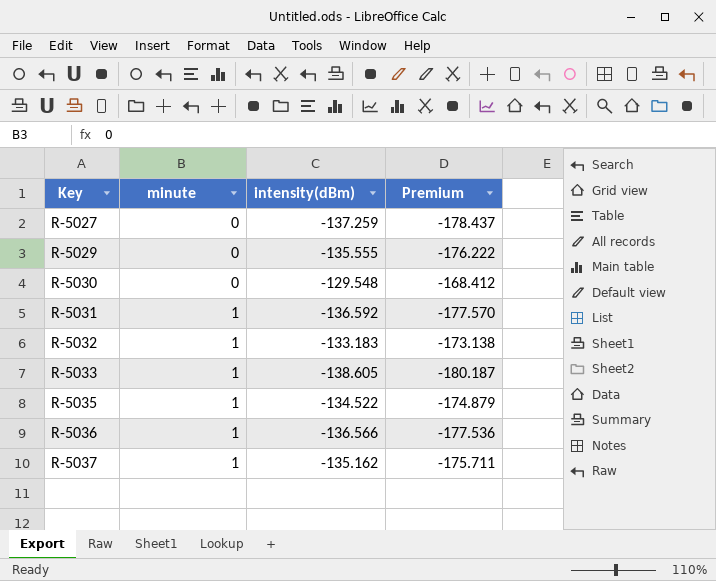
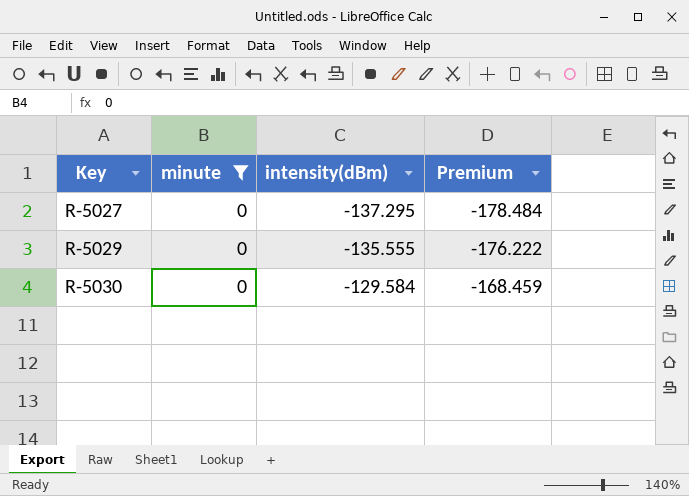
filter: none -> minute = 0
R-5027 | intensity(dBm): -137.259 -> -137.295
R-5027 | Premium: -178.437 -> -178.484
R-5030 | intensity(dBm): -129.548 -> -129.584
R-5030 | Premium: -168.412 -> -168.459

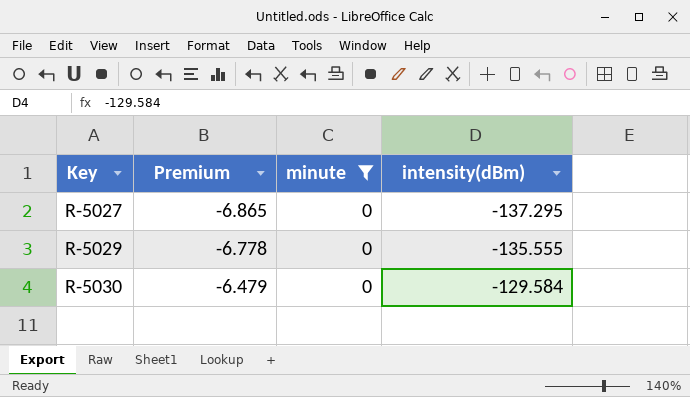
column Premium | formula: [intensity(dBm)] * 1.3 -> [intensity(dBm)] * 0.05
column Premium | position: 4 -> 2

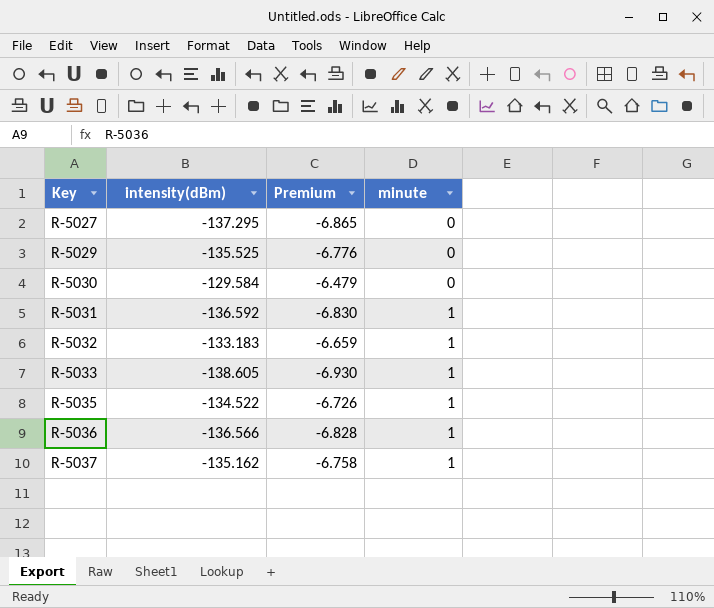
filter: minute = 0 -> none
column intensity(dBm) | position: 4 -> 2
R-5029 | intensity(dBm): -135.555 -> -135.525
R-5029 | Premium: -6.778 -> -6.776

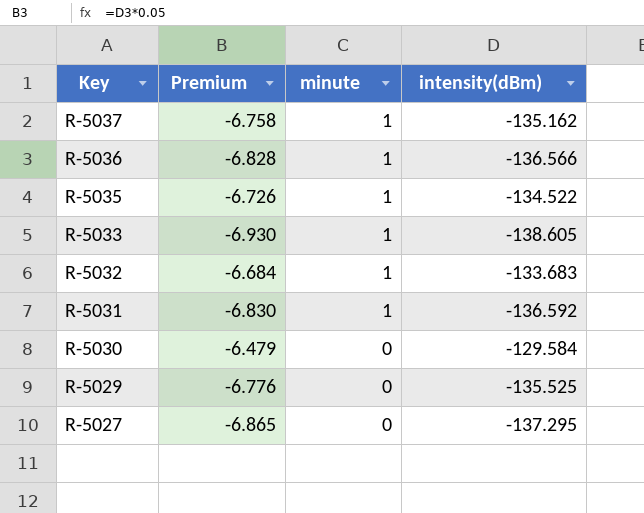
row order: Key ascending -> Key descending
column intensity(dBm) | position: 2 -> 4
R-5032 | Premium: -6.659 -> -6.684
R-5032 | intensity(dBm): -133.183 -> -133.683

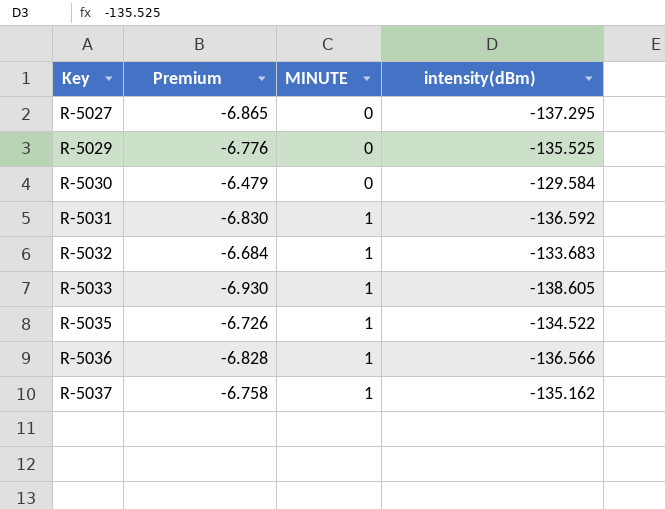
row order: Key descending -> Key ascending
column name: minute -> MINUTE

